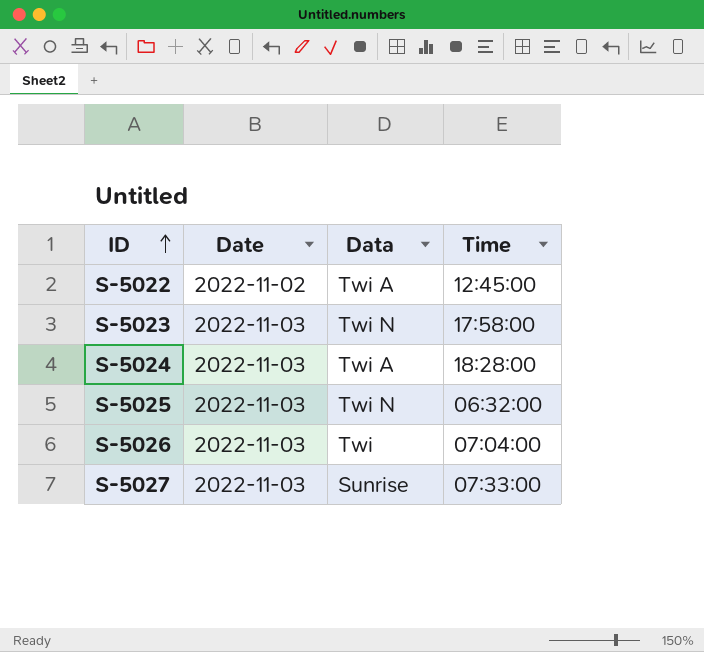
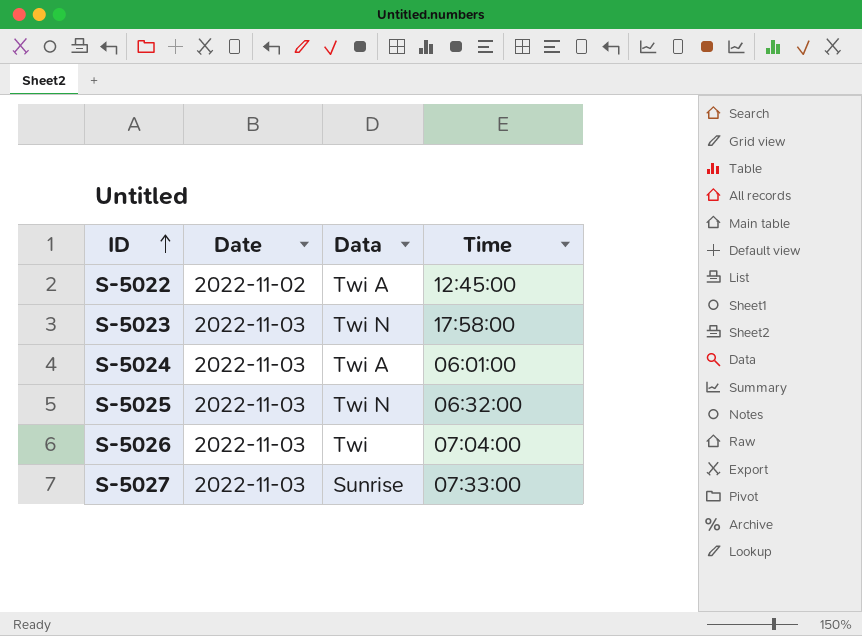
S-5024 | Time: 18:28:00 -> 06:01:00

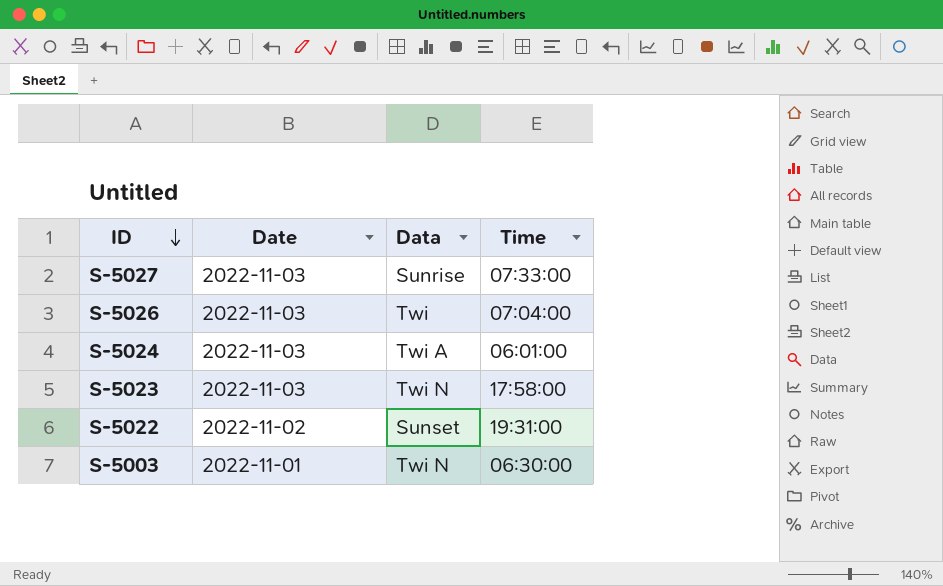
row order: ID ascending -> ID descending
row S-5025: 2022-11-03 | Twi N | 06:32:00 -> none
S-5022 | Data: Twi A -> Sunset
S-5022 | Time: 12:45:00 -> 19:31:00
row S-5003: none -> 2022-11-01 | Twi N | 06:30:00

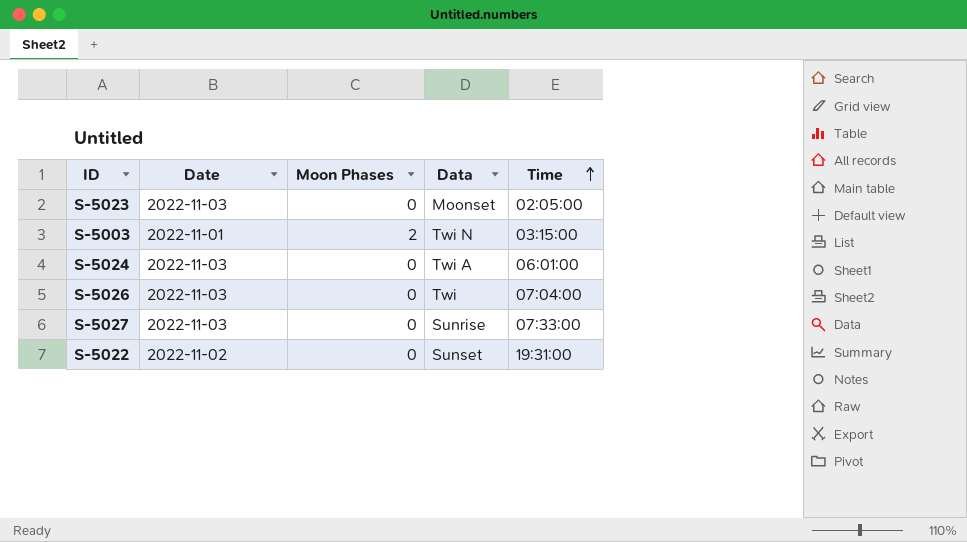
row order: ID descending -> Time ascending
column Moon Phases | position: none -> 3
S-5023 | Data: Twi N -> Moonset
S-5023 | Time: 17:58:00 -> 02:05:00
S-5003 | Time: 06:30:00 -> 03:15:00

